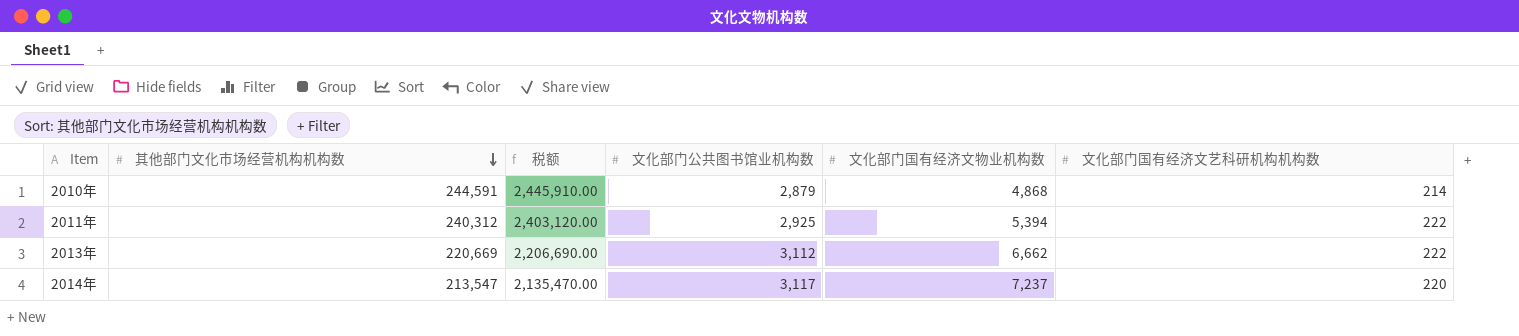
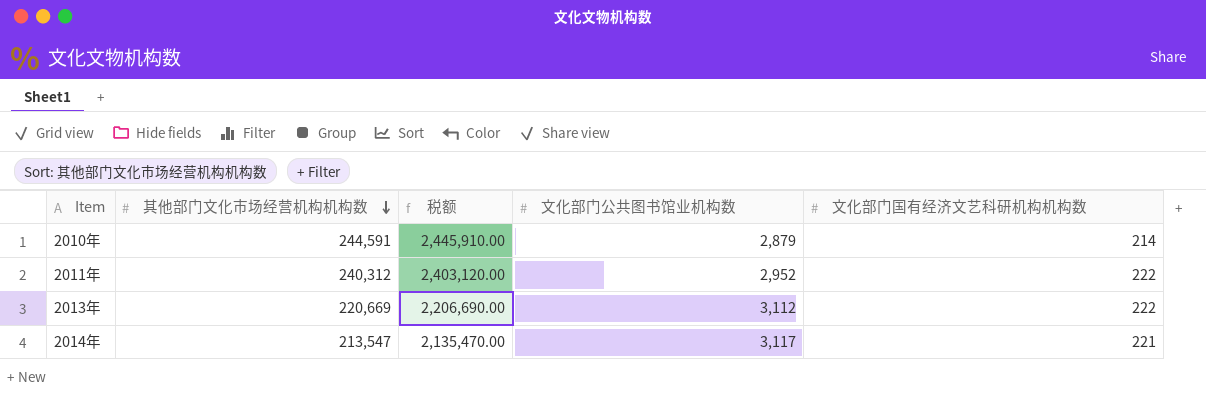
column 文化部门国有经济文物业机构数 | position: 5 -> none
2011年 | 文化部门公共图书馆业机构数: 2,925 -> 2,952
2014年 | 文化部门国有经济文艺科研机构机构数: 220 -> 221

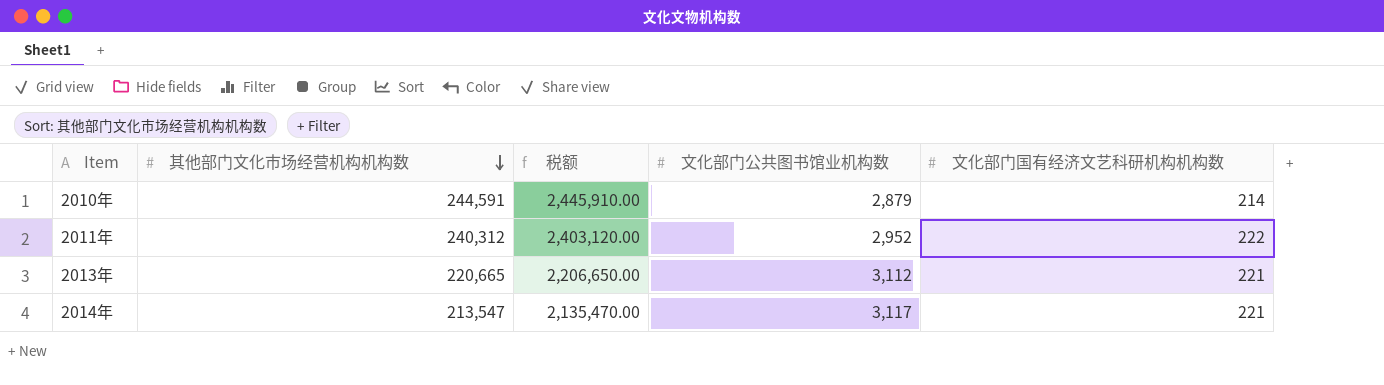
2013年 | 其他部门文化市场经营机构机构数: 220,669 -> 220,665
2013年 | 税额: 2,206,690.00 -> 2,206,650.00
2013年 | 文化部门国有经济文艺科研机构机构数: 222 -> 221

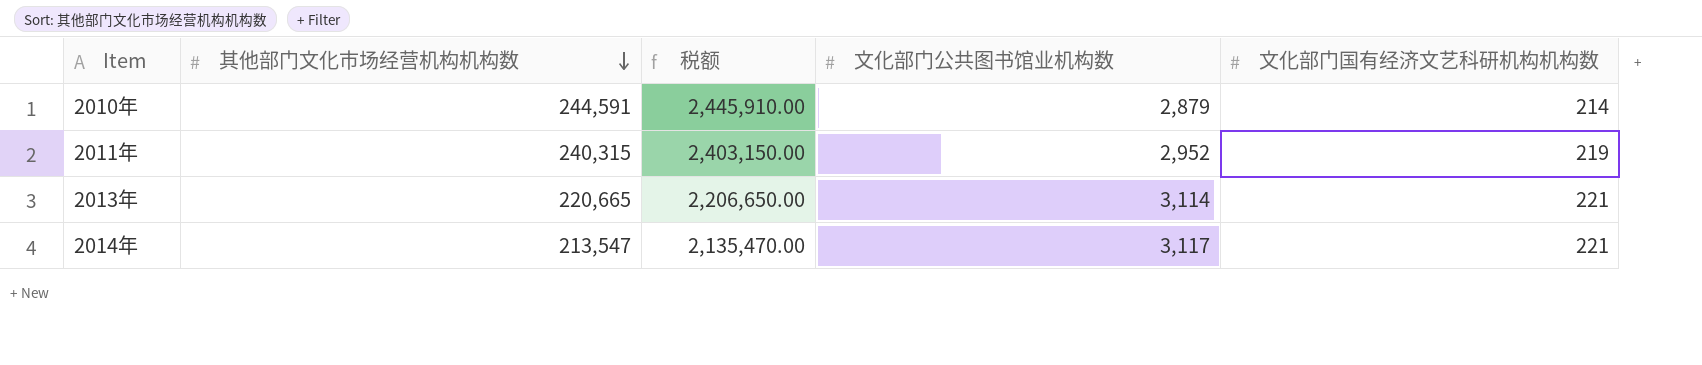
2011年 | 其他部门文化市场经营机构机构数: 240,312 -> 240,315
2011年 | 税额: 2,403,120.00 -> 2,403,150.00
2011年 | 文化部门国有经济文艺科研机构机构数: 222 -> 219
2013年 | 文化部门公共图书馆业机构数: 3,112 -> 3,114

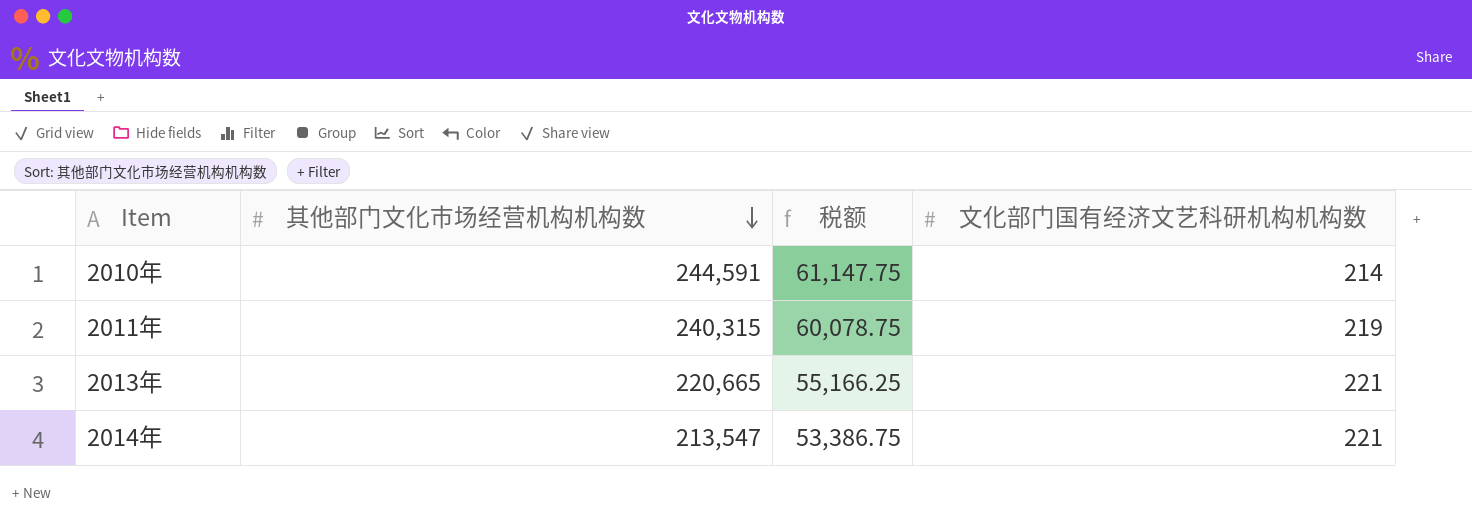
column 文化部门公共图书馆业机构数 | position: 4 -> none
column 税额 | formula: [其他部门文化市场经营机构机构数] * 10 -> [其他部门文化市场经营机构机构数] * 0.25

